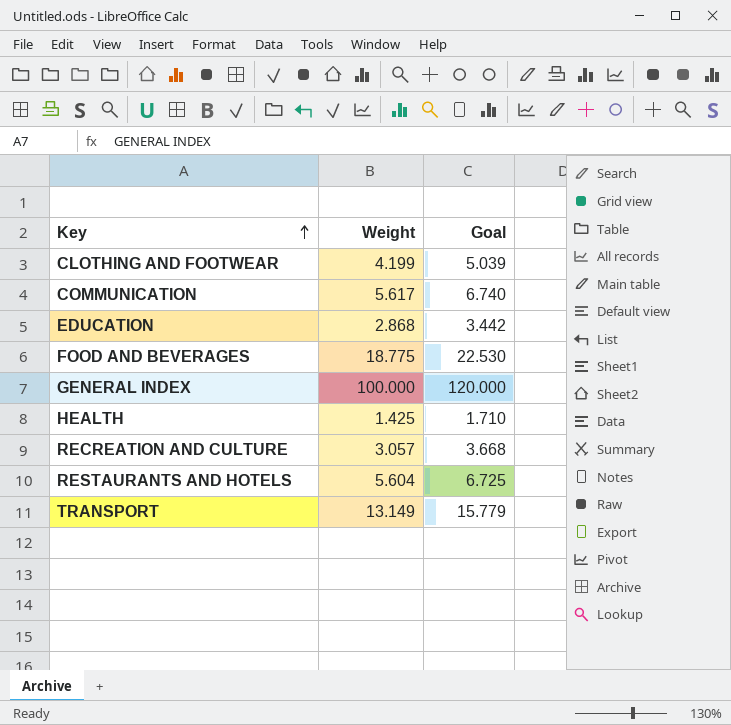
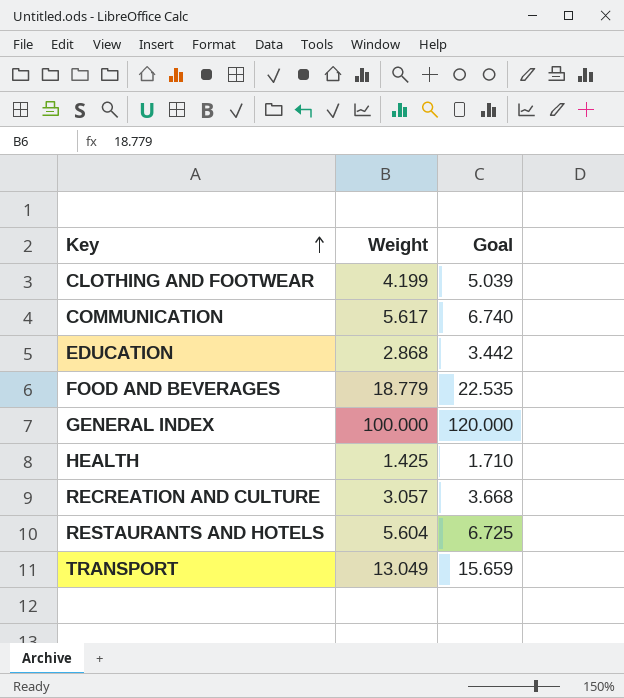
FOOD AND BEVERAGES | Weight: 18.775 -> 18.779
FOOD AND BEVERAGES | Goal: 22.530 -> 22.535
TRANSPORT | Weight: 13.149 -> 13.049
TRANSPORT | Goal: 15.779 -> 15.659

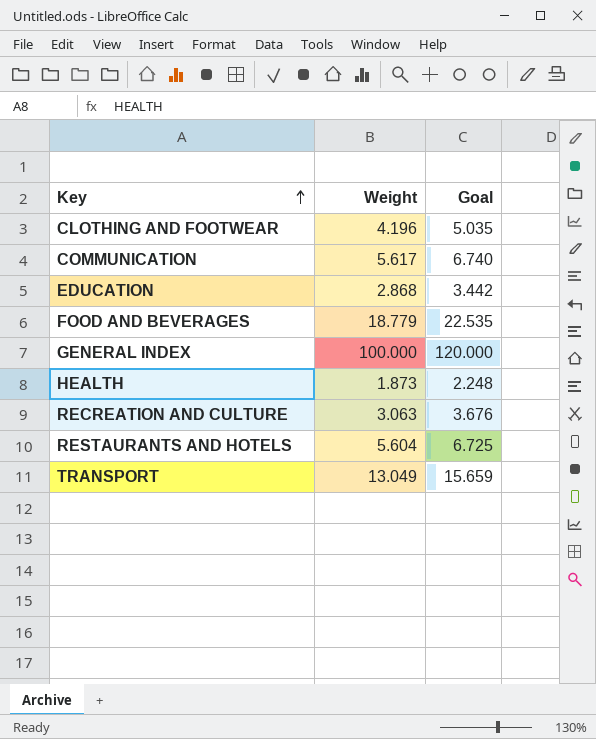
CLOTHING AND FOOTWEAR | Weight: 4.199 -> 4.196
CLOTHING AND FOOTWEAR | Goal: 5.039 -> 5.035
HEALTH | Weight: 1.425 -> 1.873
HEALTH | Goal: 1.710 -> 2.248
RECREATION AND CULTURE | Weight: 3.057 -> 3.063
RECREATION AND CULTURE | Goal: 3.668 -> 3.676

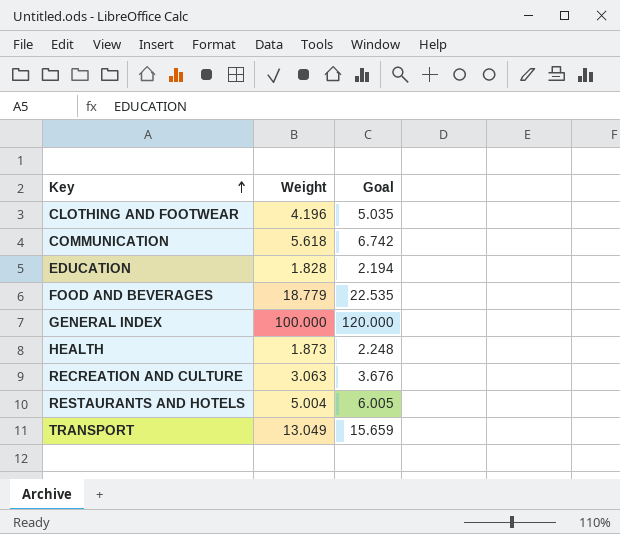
COMMUNICATION | Weight: 5.617 -> 5.618
COMMUNICATION | Goal: 6.740 -> 6.742
EDUCATION | Weight: 2.868 -> 1.828
EDUCATION | Goal: 3.442 -> 2.194
RESTAURANTS AND HOTELS | Weight: 5.604 -> 5.004
RESTAURANTS AND HOTELS | Goal: 6.725 -> 6.005

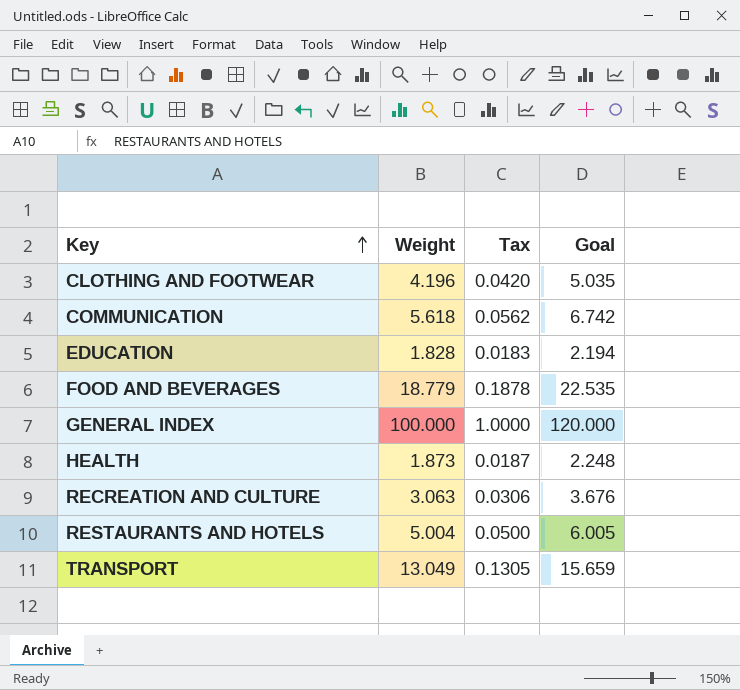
column Tax | formula: none -> [Weight] * 0.01

